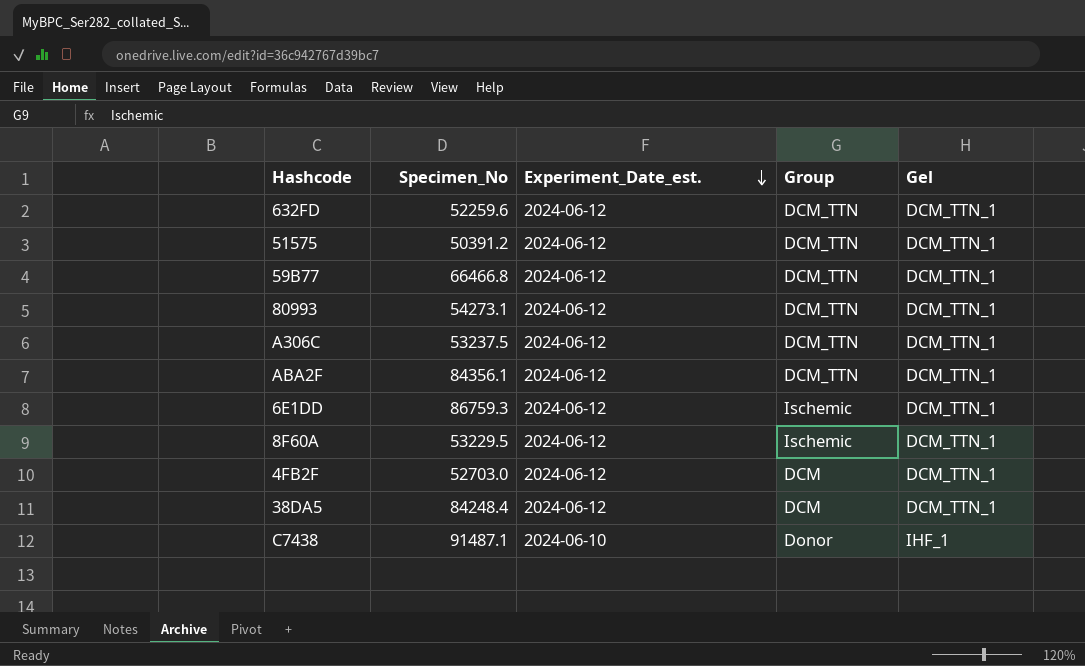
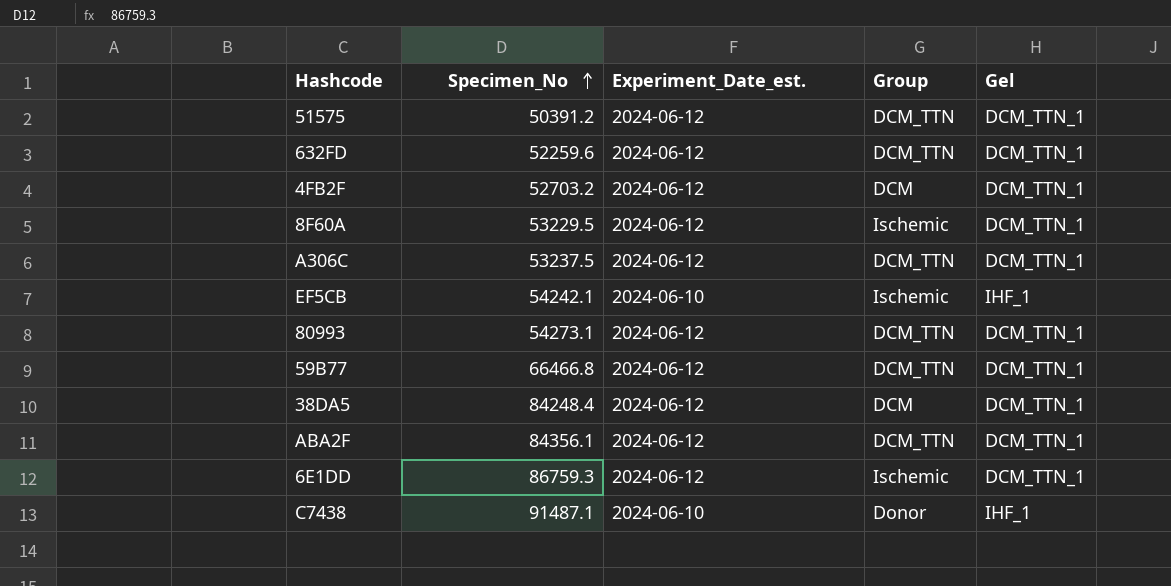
row order: Experiment_Date_est. descending -> Specimen_No ascending
4FB2F | Specimen_No: 52703.0 -> 52703.2
row EF5CB: none -> 54242.1 | 2024-06-10 | Ischemic | IHF_1

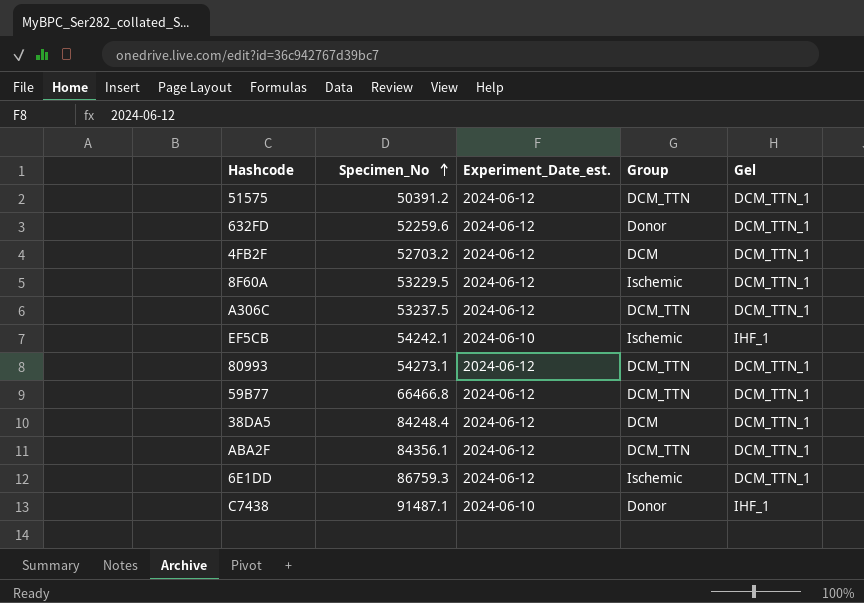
632FD | Group: DCM_TTN -> Donor

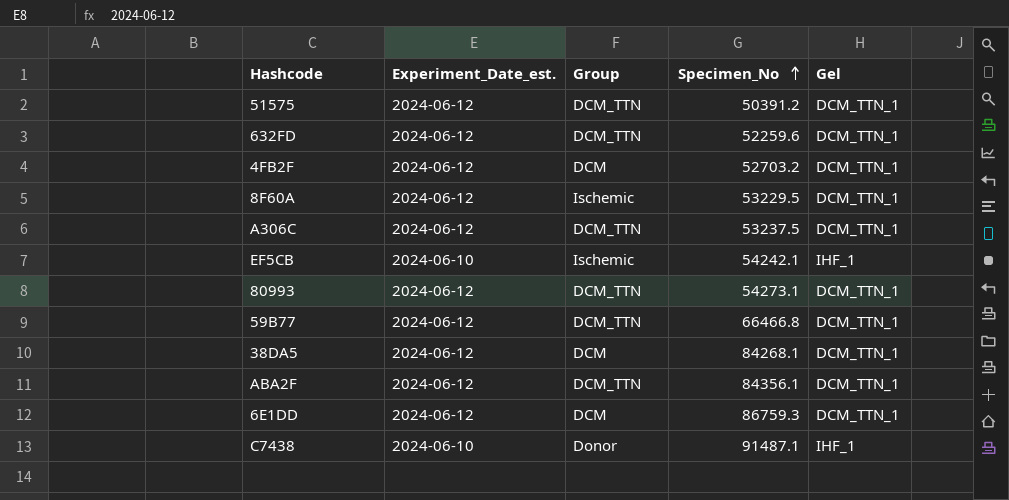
column Specimen_No | position: 2 -> 4
632FD | Group: Donor -> DCM_TTN
38DA5 | Specimen_No: 84248.4 -> 84268.1
6E1DD | Group: Ischemic -> DCM

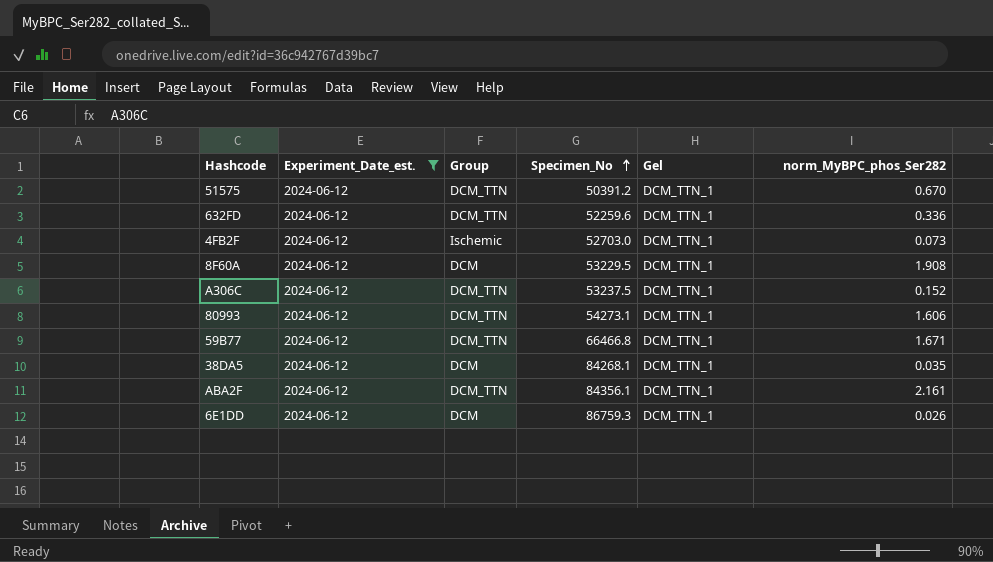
filter: none -> Experiment_Date_est. = 2024-06-12
column norm_MyBPC_phos_Ser282 | position: none -> 6
4FB2F | Group: DCM -> Ischemic
4FB2F | Specimen_No: 52703.2 -> 52703.0
8F60A | Group: Ischemic -> DCM

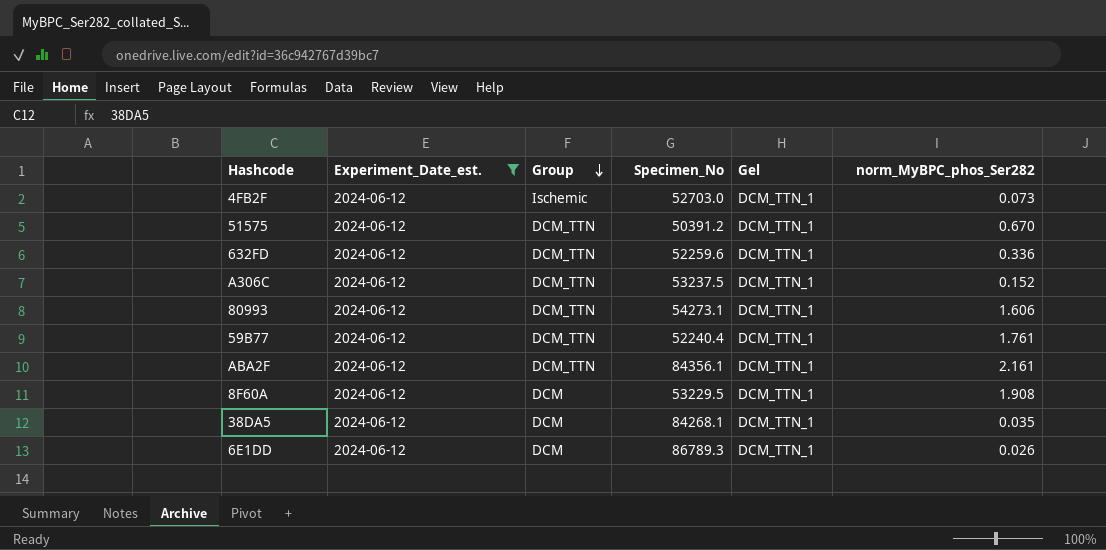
row order: Specimen_No ascending -> Group descending
59B77 | Specimen_No: 66466.8 -> 52240.4
59B77 | norm_MyBPC_phos_Ser282: 1.671 -> 1.761
6E1DD | Specimen_No: 86759.3 -> 86789.3

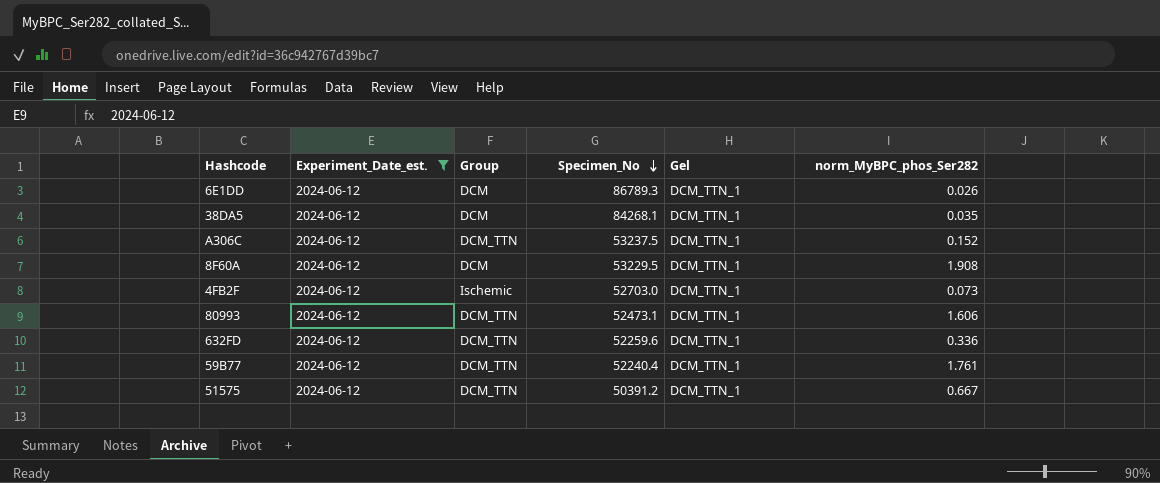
row order: Group descending -> Specimen_No descending
row ABA2F: 2024-06-12 | DCM_TTN | 84356.1 | DCM_TTN_1 | 2.161 -> none
80993 | Specimen_No: 54273.1 -> 52473.1
51575 | norm_MyBPC_phos_Ser282: 0.670 -> 0.667

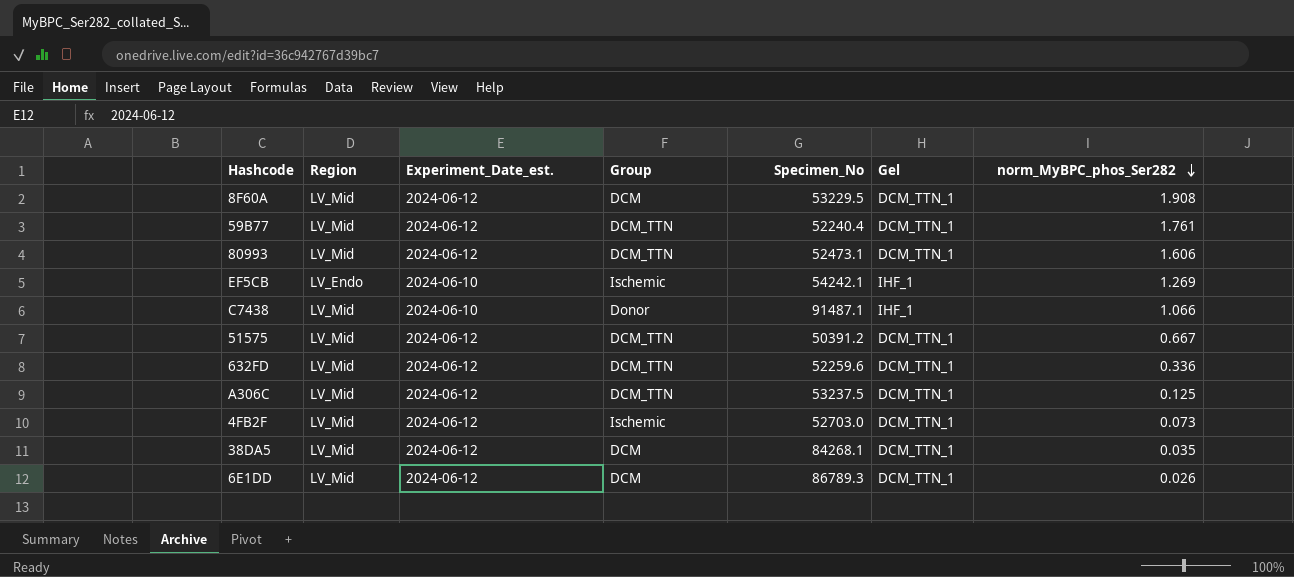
filter: Experiment_Date_est. = 2024-06-12 -> none
row order: Specimen_No descending -> norm_MyBPC_phos_Ser282 descending
column Region | position: none -> 2
A306C | norm_MyBPC_phos_Ser282: 0.152 -> 0.125

